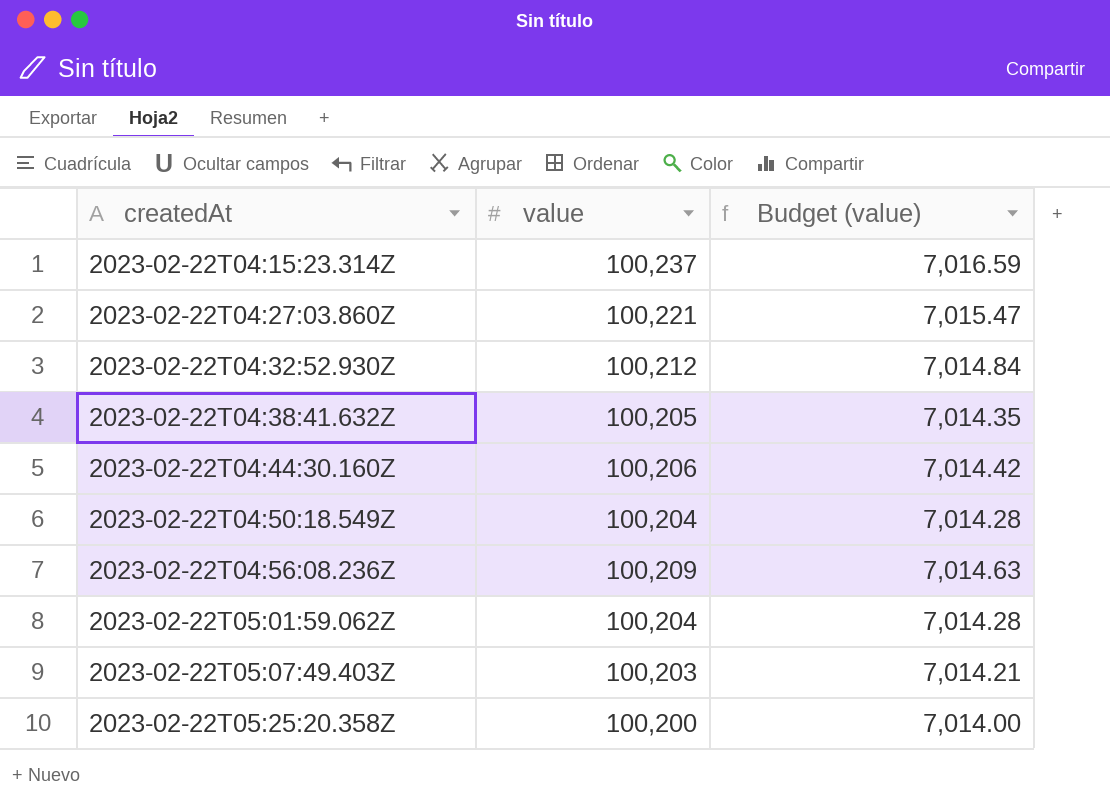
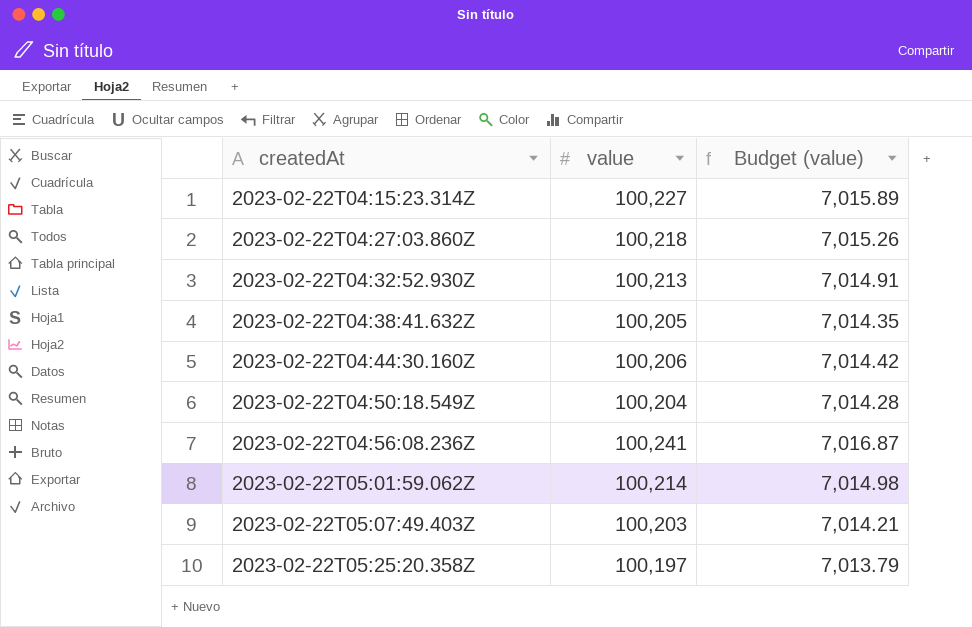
2023-02-22T04:15:23.314Z | value: 100,237 -> 100,227
2023-02-22T04:15:23.314Z | Budget (value): 7,016.59 -> 7,015.89
2023-02-22T04:27:03.860Z | value: 100,221 -> 100,218
2023-02-22T04:27:03.860Z | Budget (value): 7,015.47 -> 7,015.26
2023-02-22T04:32:52.930Z | value: 100,212 -> 100,213
2023-02-22T04:32:52.930Z | Budget (value): 7,014.84 -> 7,014.91
2023-02-22T04:56:08.236Z | value: 100,209 -> 100,241
2023-02-22T04:56:08.236Z | Budget (value): 7,014.63 -> 7,016.87
2023-02-22T05:01:59.062Z | value: 100,204 -> 100,214
2023-02-22T05:01:59.062Z | Budget (value): 7,014.28 -> 7,014.98
2023-02-22T05:25:20.358Z | value: 100,200 -> 100,197
2023-02-22T05:25:20.358Z | Budget (value): 7,014.00 -> 7,013.79

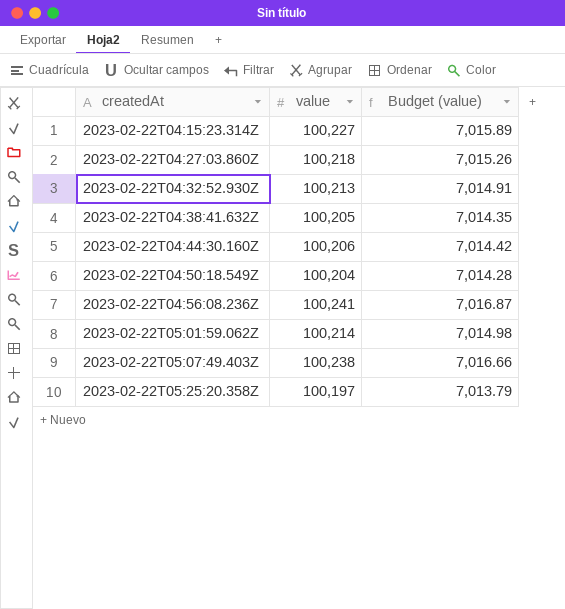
2023-02-22T05:07:49.403Z | value: 100,203 -> 100,238
2023-02-22T05:07:49.403Z | Budget (value): 7,014.21 -> 7,016.66

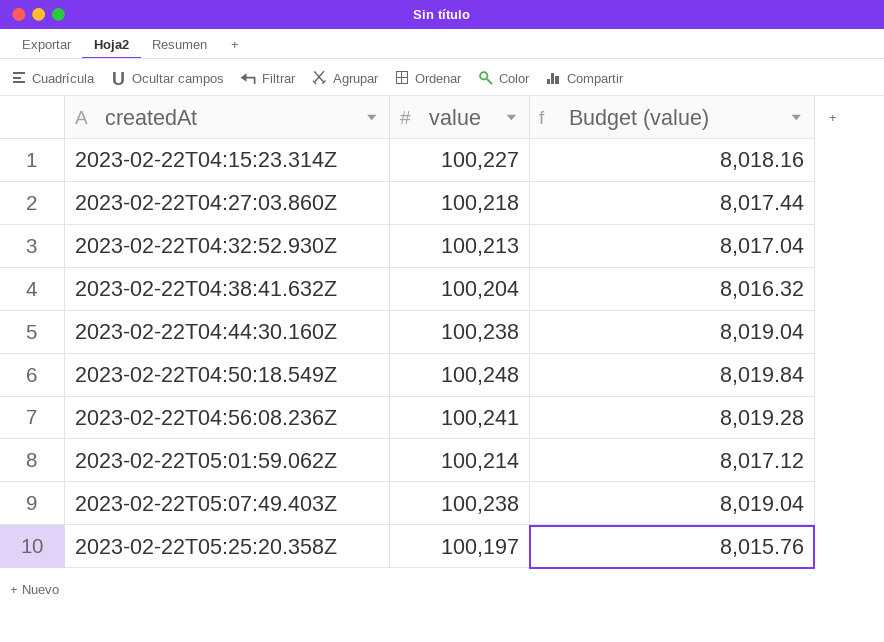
column Budget (value) | formula: [value] * 0.07 -> [value] * 0.08
2023-02-22T04:38:41.632Z | value: 100,205 -> 100,204
2023-02-22T04:44:30.160Z | value: 100,206 -> 100,238
2023-02-22T04:50:18.549Z | value: 100,204 -> 100,248

